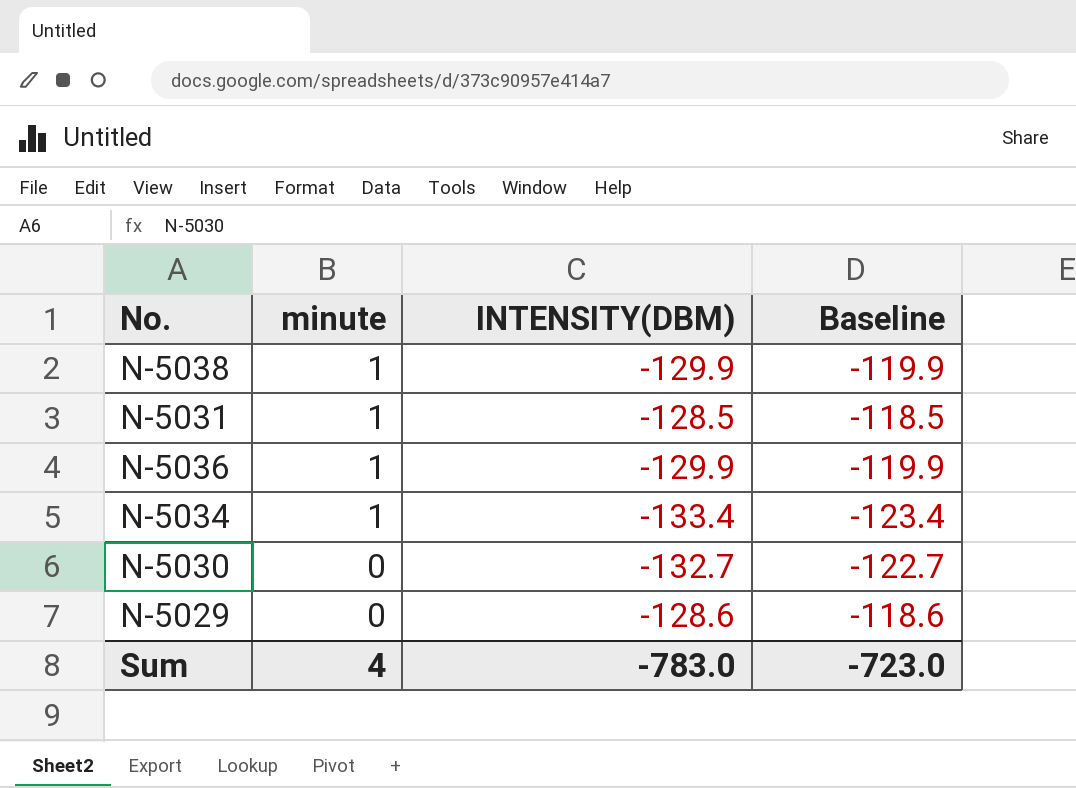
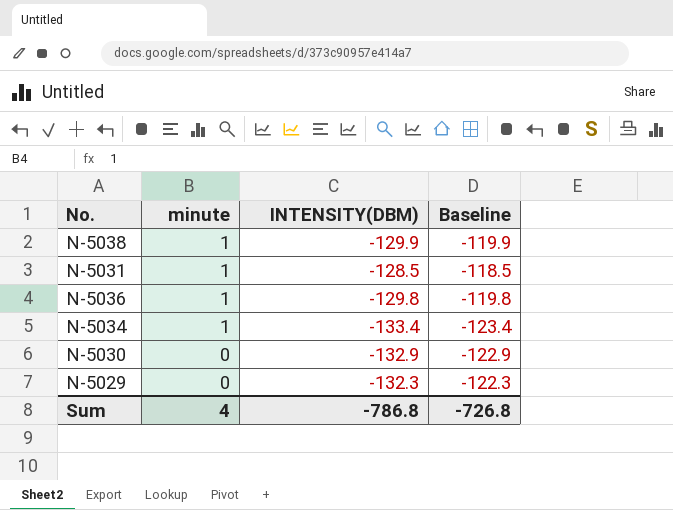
N-5036 | INTENSITY(DBM): -129.9 -> -129.8
N-5036 | Baseline: -119.9 -> -119.8
N-5030 | INTENSITY(DBM): -132.7 -> -132.9
N-5030 | Baseline: -122.7 -> -122.9
N-5029 | INTENSITY(DBM): -128.6 -> -132.3
N-5029 | Baseline: -118.6 -> -122.3
Sum | INTENSITY(DBM): -783.0 -> -786.8
Sum | Baseline: -723.0 -> -726.8

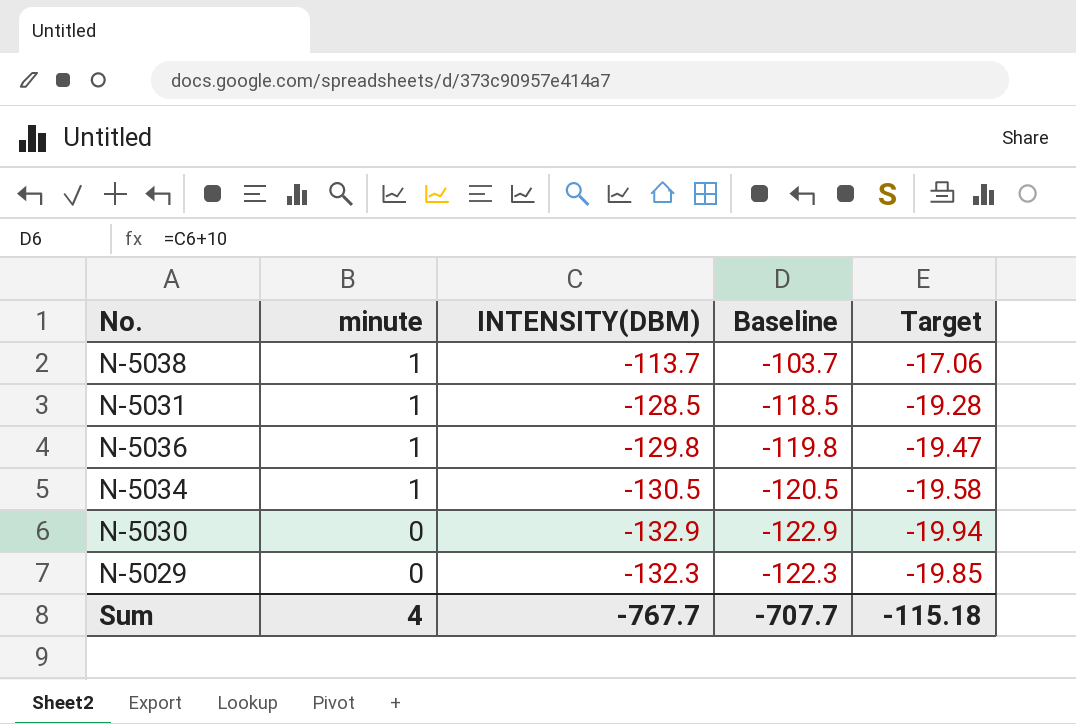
column Target | formula: none -> [INTENSITY(DBM)] * 0.15
N-5038 | INTENSITY(DBM): -129.9 -> -113.7
N-5038 | Baseline: -119.9 -> -103.7
N-5034 | INTENSITY(DBM): -133.4 -> -130.5
N-5034 | Baseline: -123.4 -> -120.5
Sum | INTENSITY(DBM): -786.8 -> -767.7
Sum | Baseline: -726.8 -> -707.7

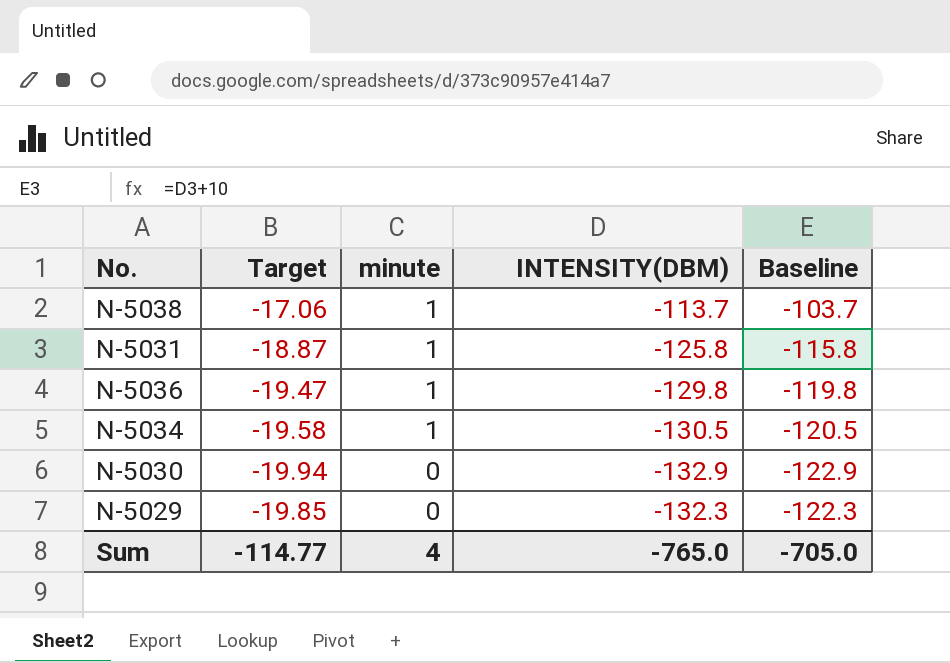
column Target | position: 5 -> 2
N-5031 | Target: -19.28 -> -18.87
N-5031 | INTENSITY(DBM): -128.5 -> -125.8
N-5031 | Baseline: -118.5 -> -115.8
Sum | Target: -115.18 -> -114.77
Sum | INTENSITY(DBM): -767.7 -> -765.0
Sum | Baseline: -707.7 -> -705.0

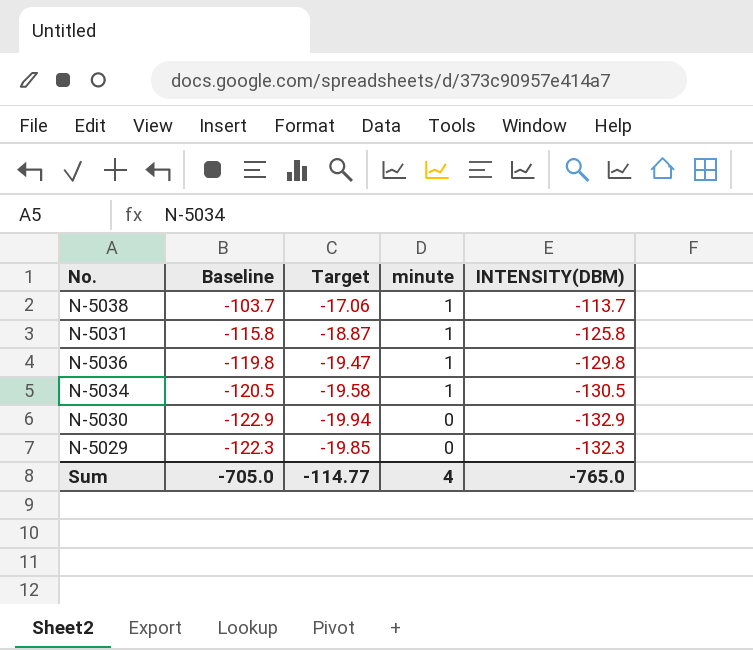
column Baseline | position: 5 -> 2

